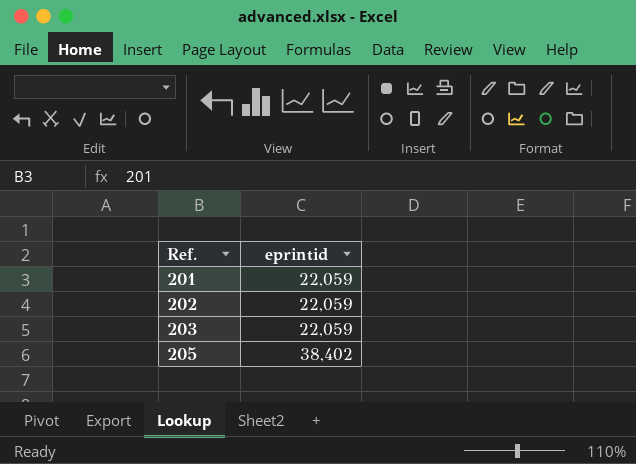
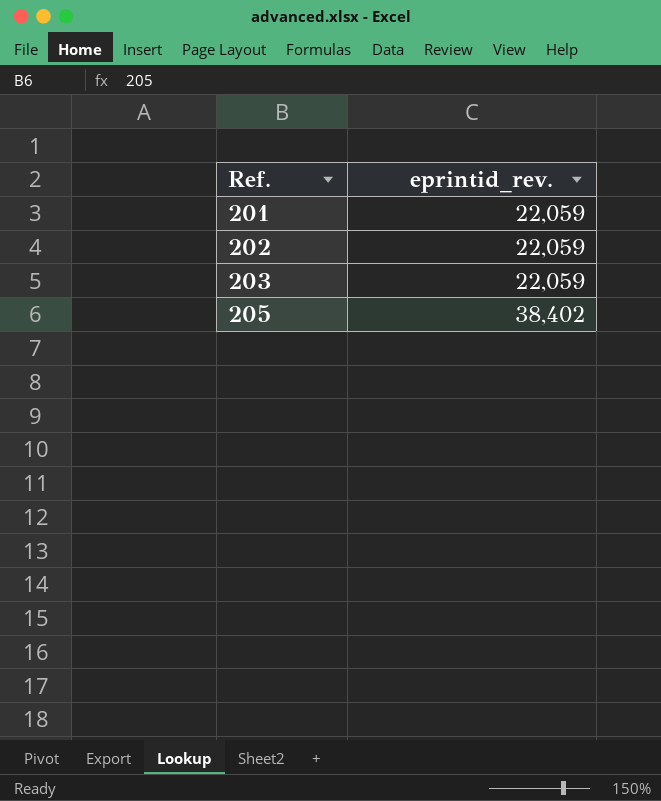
column name: eprintid -> eprintid_rev.

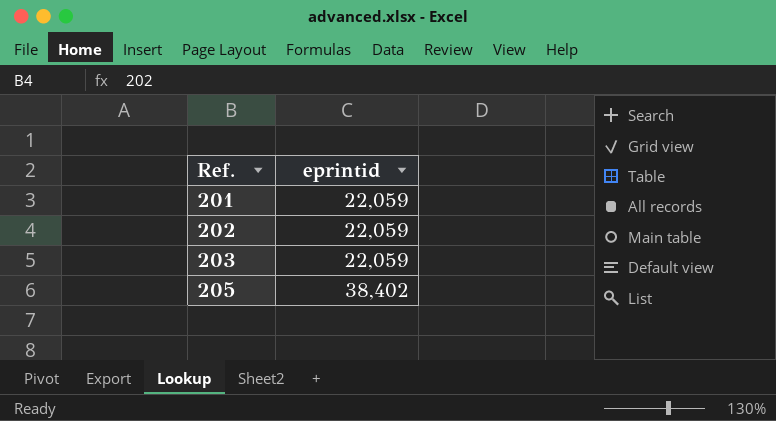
column name: eprintid_rev. -> eprintid

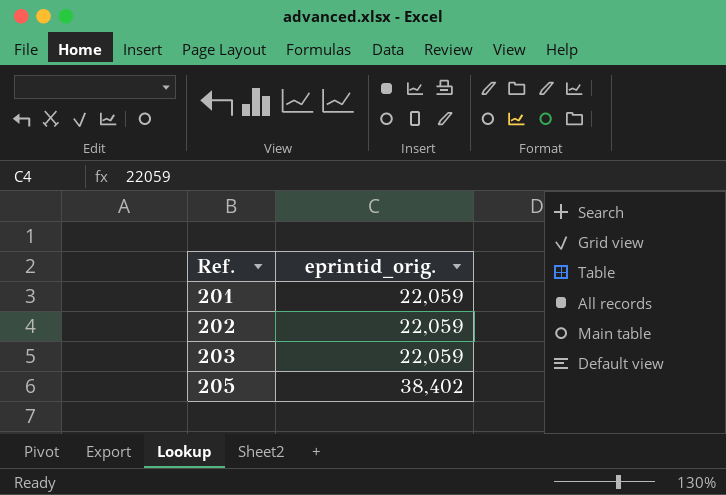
column name: eprintid -> eprintid_orig.

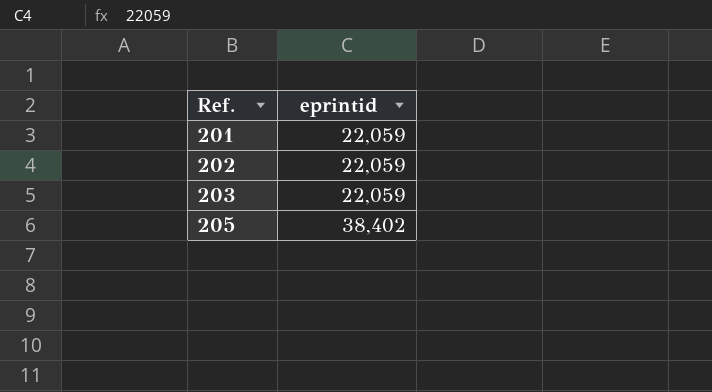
column name: eprintid_orig. -> eprintid

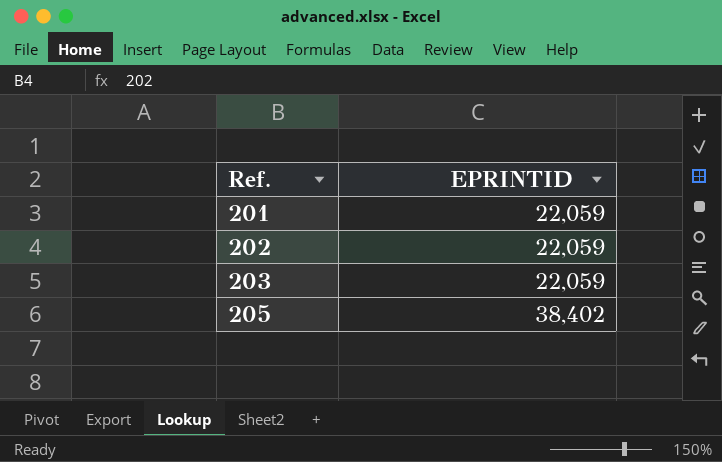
column name: eprintid -> EPRINTID

